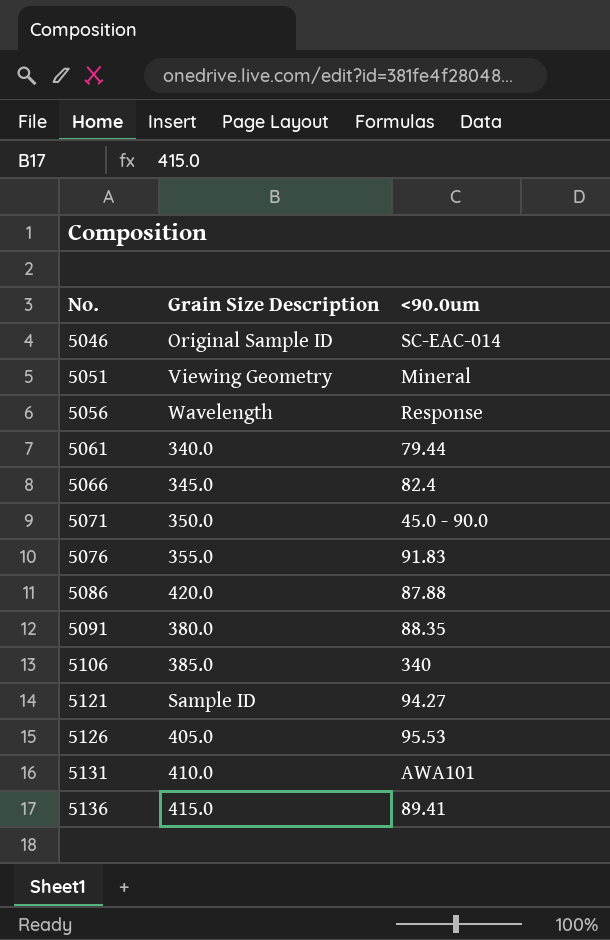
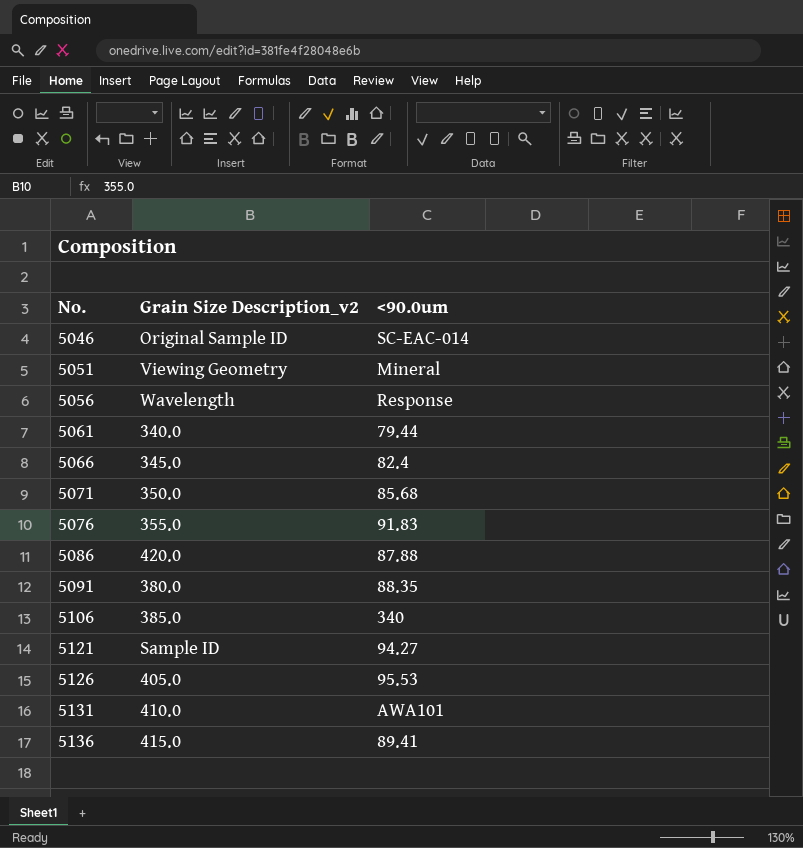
column name: Grain Size Description -> Grain Size Description_v2
5071 | <90.0um: 45.0 - 90.0 -> 85.68

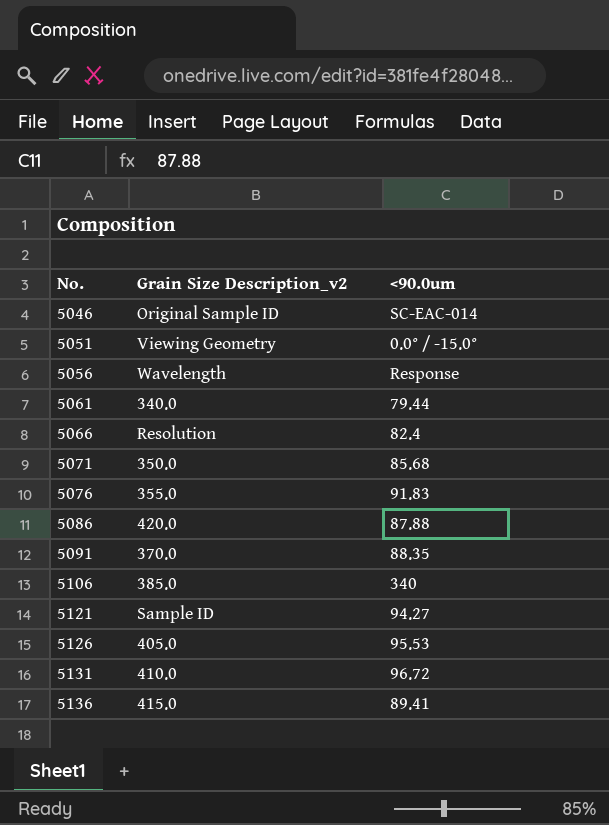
5051 | <90.0um: Mineral -> 0.0° / -15.0°
5066 | Grain Size Description_v2: 345.0 -> Resolution
5091 | Grain Size Description_v2: 380.0 -> 370.0
5131 | <90.0um: AWA101 -> 96.72

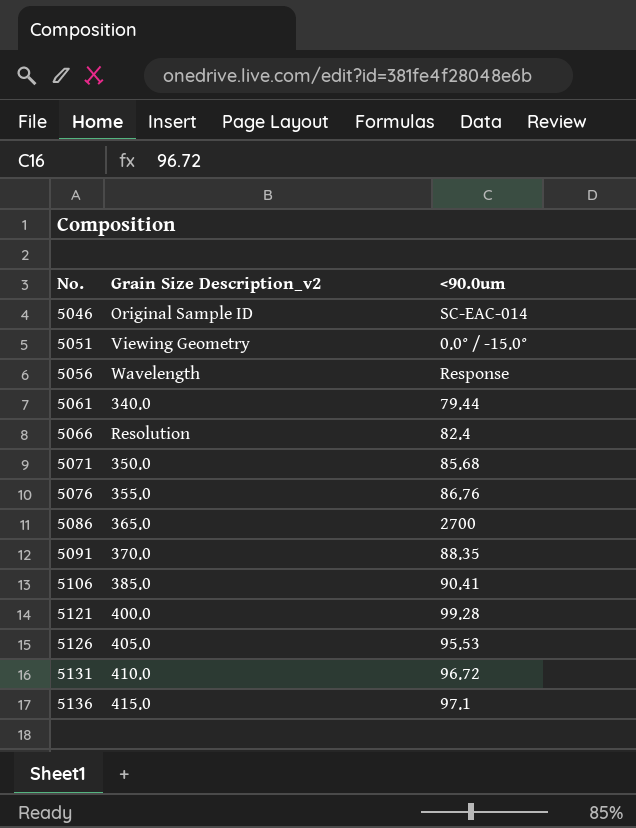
5076 | <90.0um: 91.83 -> 86.76
5086 | Grain Size Description_v2: 420.0 -> 365.0
5086 | <90.0um: 87.88 -> 2700
5106 | <90.0um: 340 -> 90.41
5121 | Grain Size Description_v2: Sample ID -> 400.0
5121 | <90.0um: 94.27 -> 99.28
5136 | <90.0um: 89.41 -> 97.1

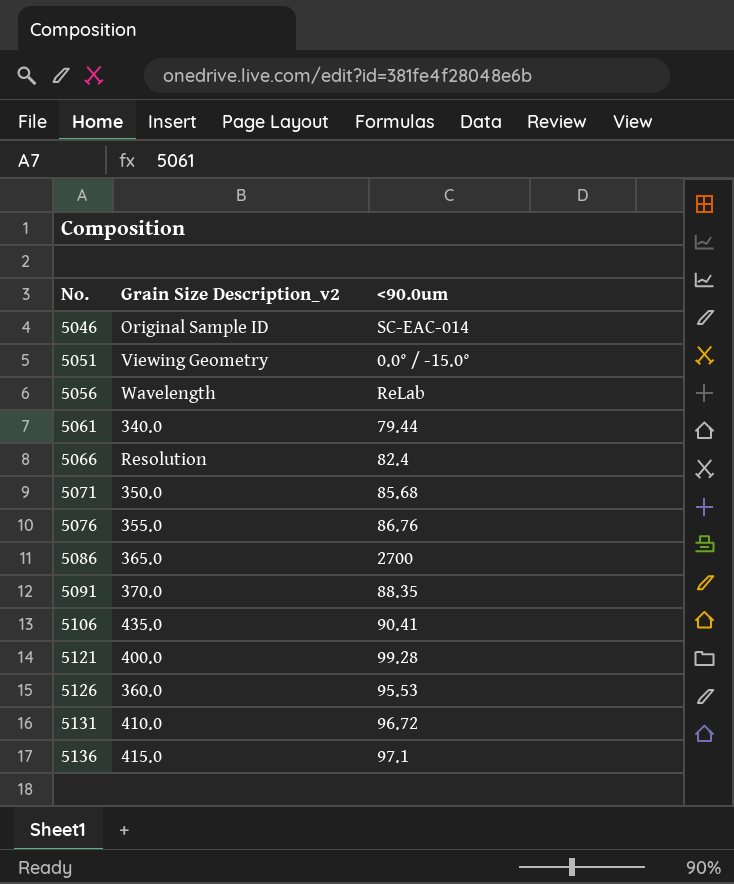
5056 | <90.0um: Response -> ReLab
5106 | Grain Size Description_v2: 385.0 -> 435.0
5126 | Grain Size Description_v2: 405.0 -> 360.0

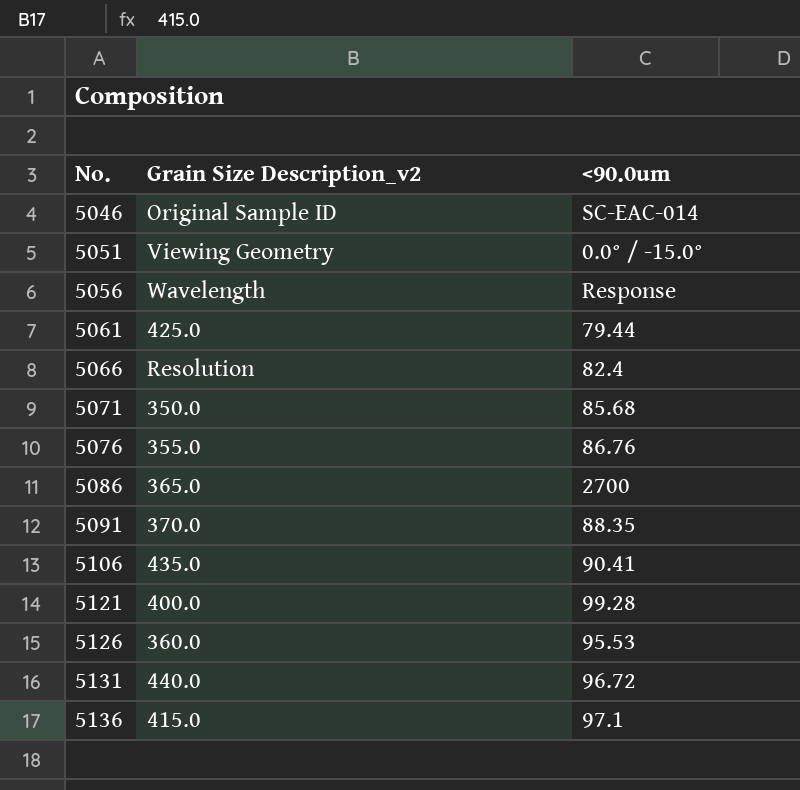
5056 | <90.0um: ReLab -> Response
5061 | Grain Size Description_v2: 340.0 -> 425.0
5131 | Grain Size Description_v2: 410.0 -> 440.0

